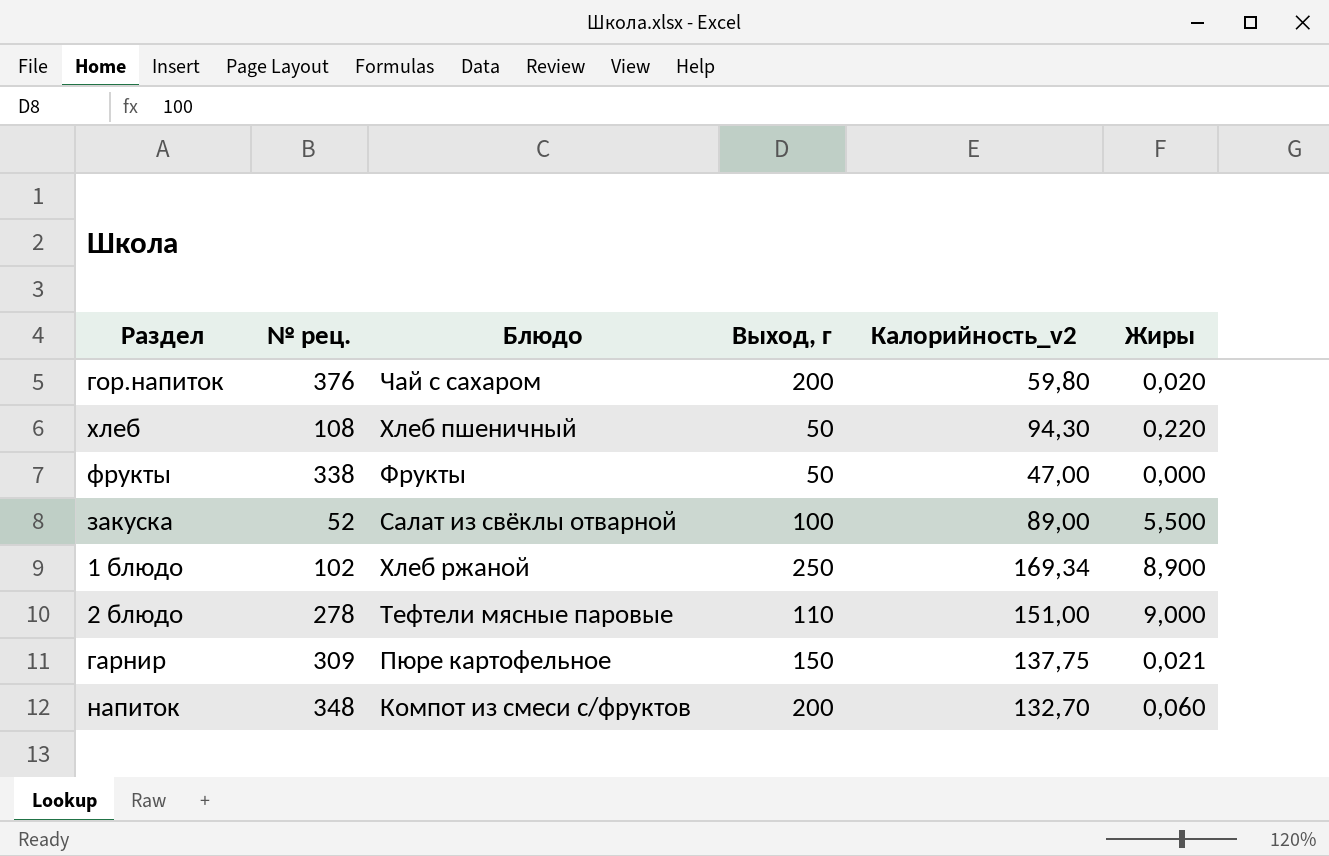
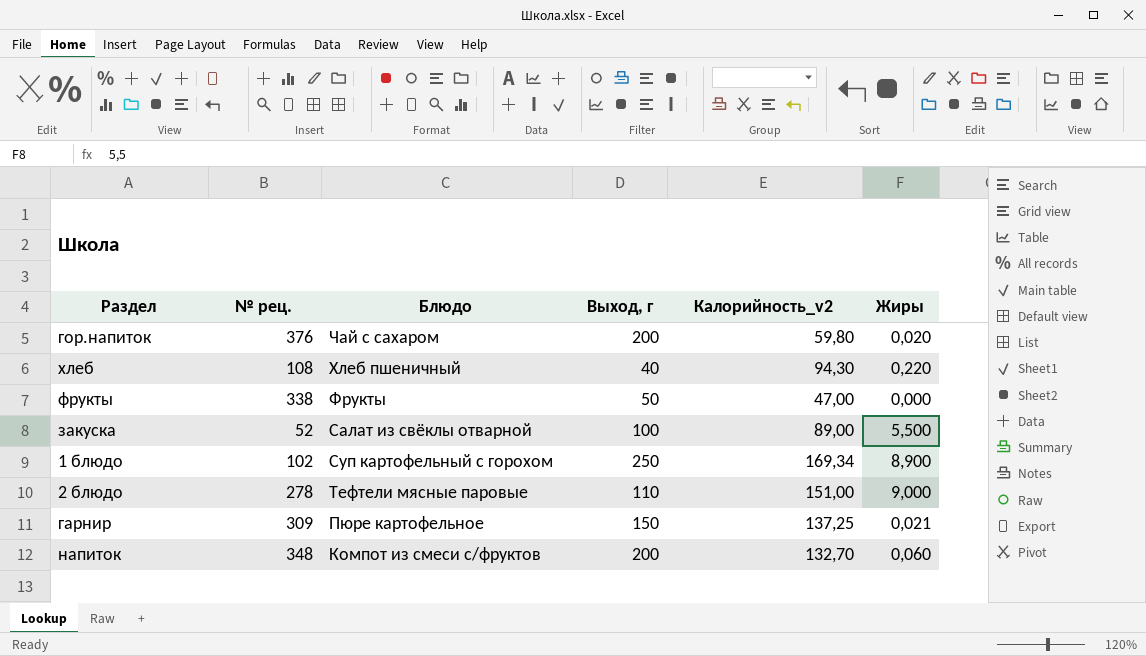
хлеб | Выход, г: 50 -> 40
1 блюдо | Блюдо: Хлеб ржаной -> Суп картофельный с горохом
гарнир | Калорийность_v2: 137,75 -> 137,25

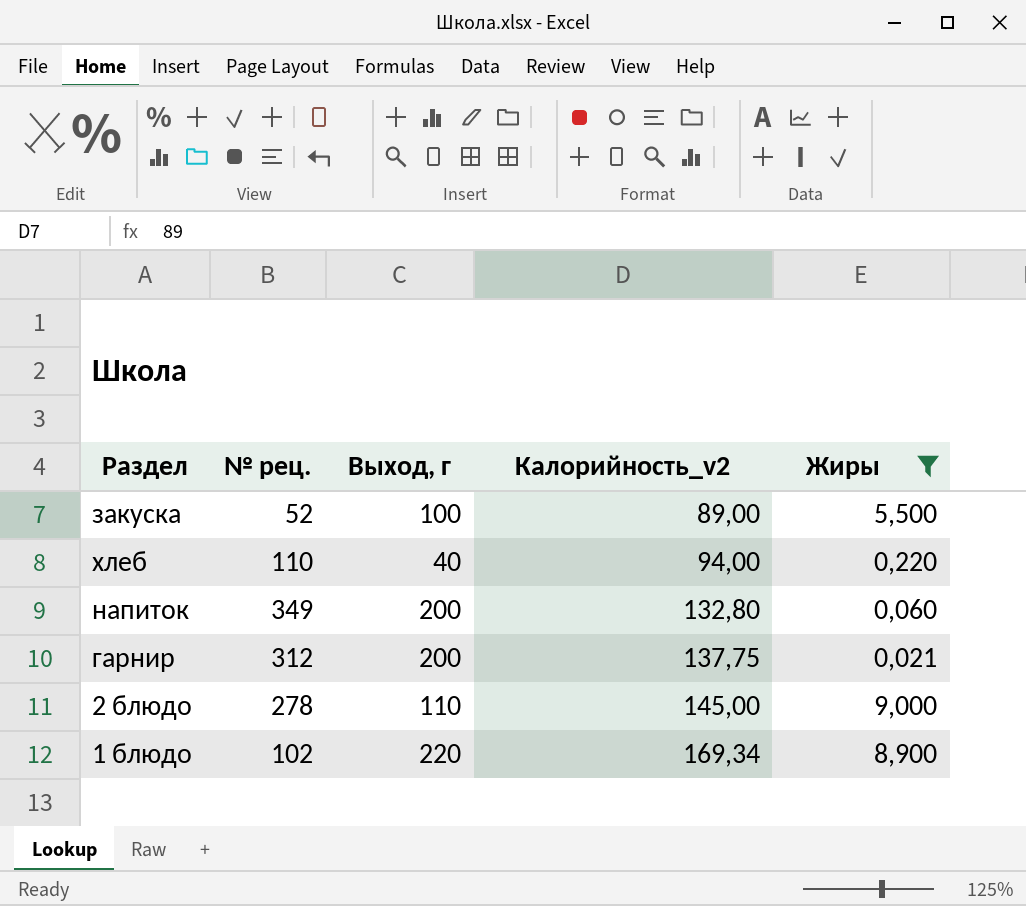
filter: none -> Жиры >= 0,021
row order: none -> Калорийность_v2 ascending
column Блюдо | position: 3 -> none
хлеб | № рец.: 108 -> 110
хлеб | Калорийность_v2: 94,30 -> 94,00
напиток | № рец.: 348 -> 349
напиток | Калорийность_v2: 132,70 -> 132,80
гарнир | № рец.: 309 -> 312
гарнир | Выход, г: 150 -> 200
гарнир | Калорийность_v2: 137,25 -> 137,75
2 блюдо | Калорийность_v2: 151,00 -> 145,00
1 блюдо | Выход, г: 250 -> 220

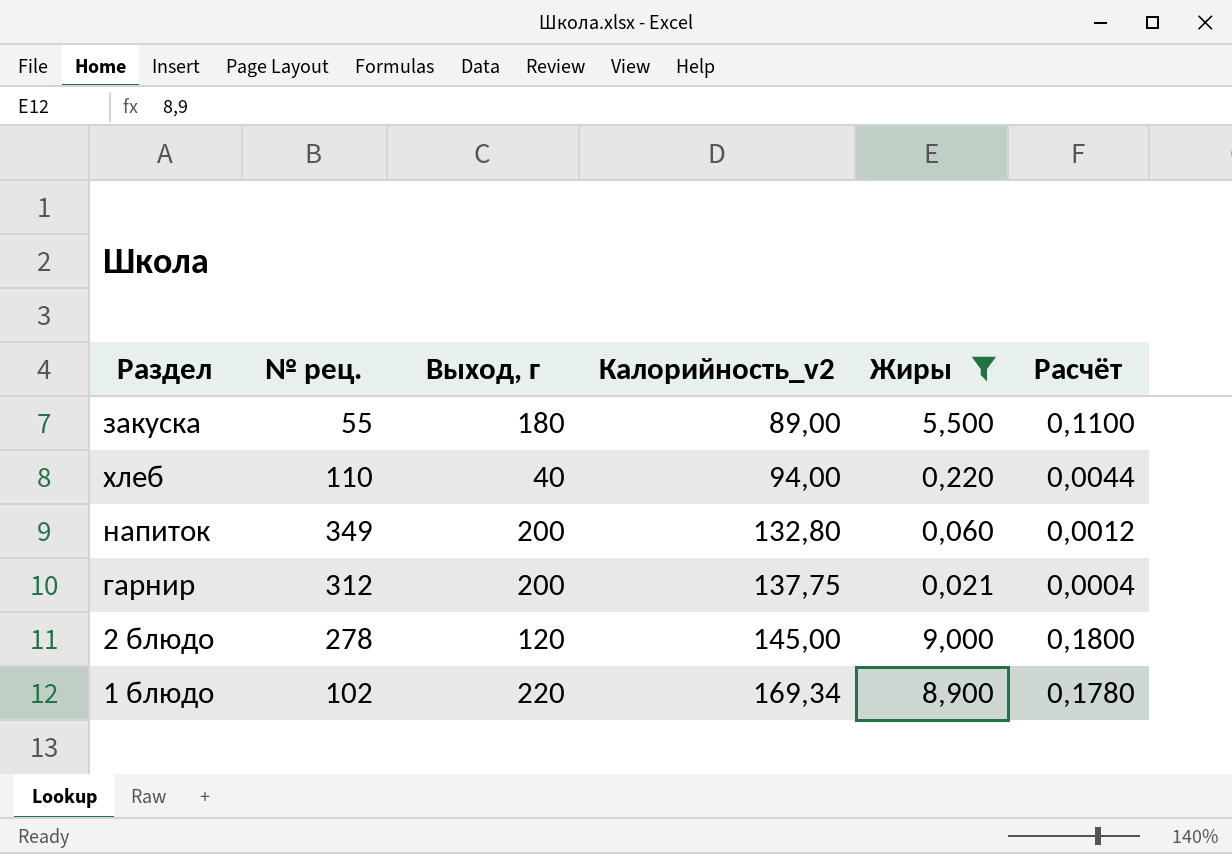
column Расчёт | formula: none -> [Жиры] * 0,02
закуска | № рец.: 52 -> 55
закуска | Выход, г: 100 -> 180
2 блюдо | Выход, г: 110 -> 120

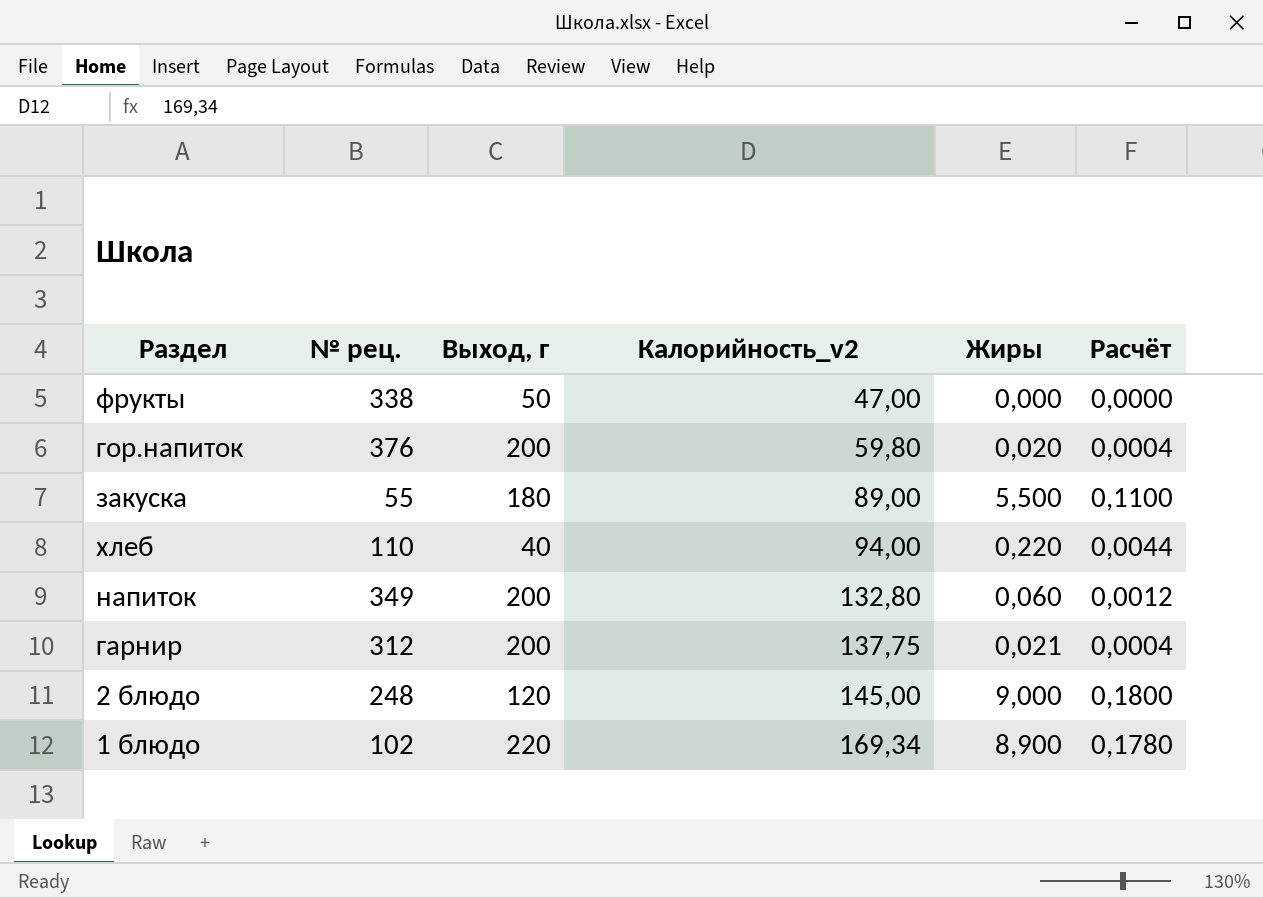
filter: Жиры >= 0,021 -> none
2 блюдо | № рец.: 278 -> 248

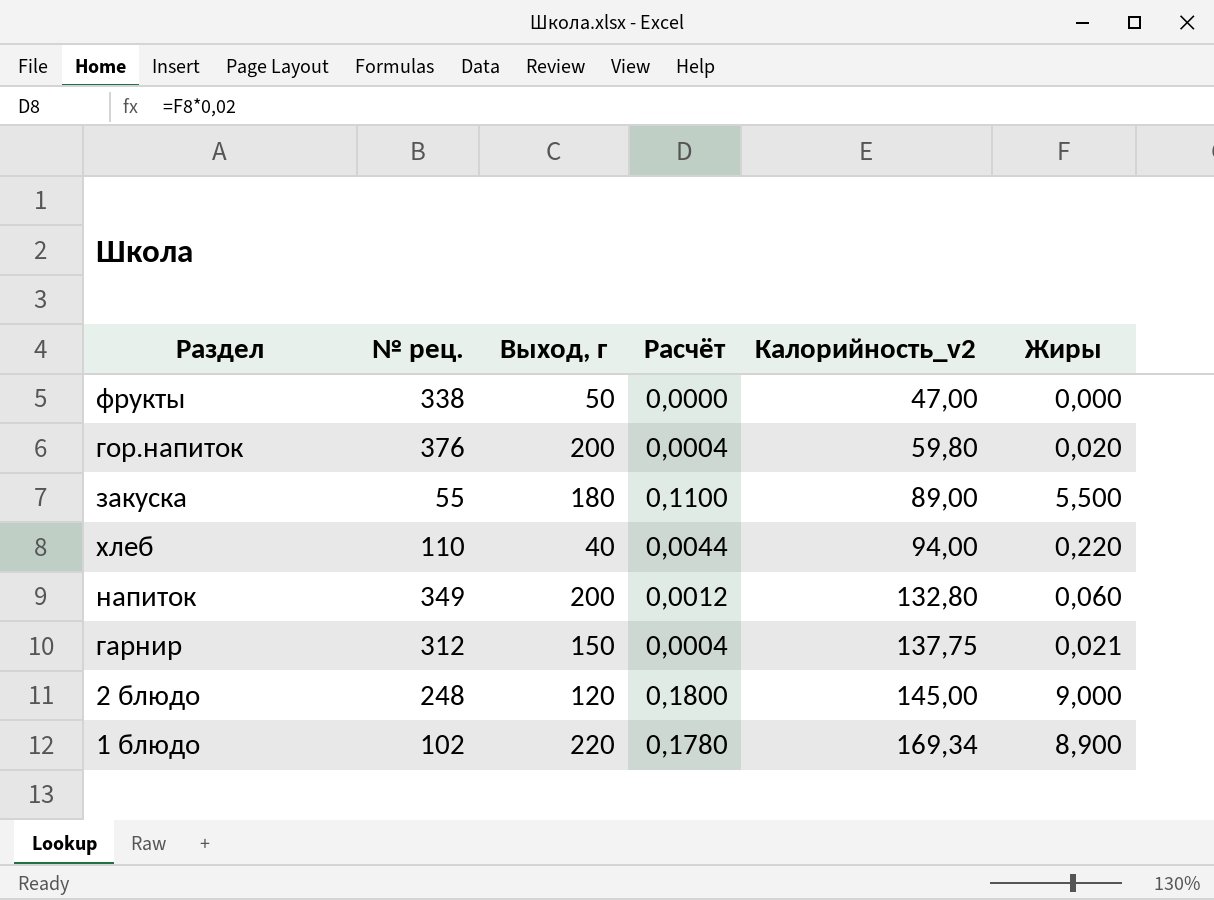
column Расчёт | position: 6 -> 4
гарнир | Выход, г: 200 -> 150

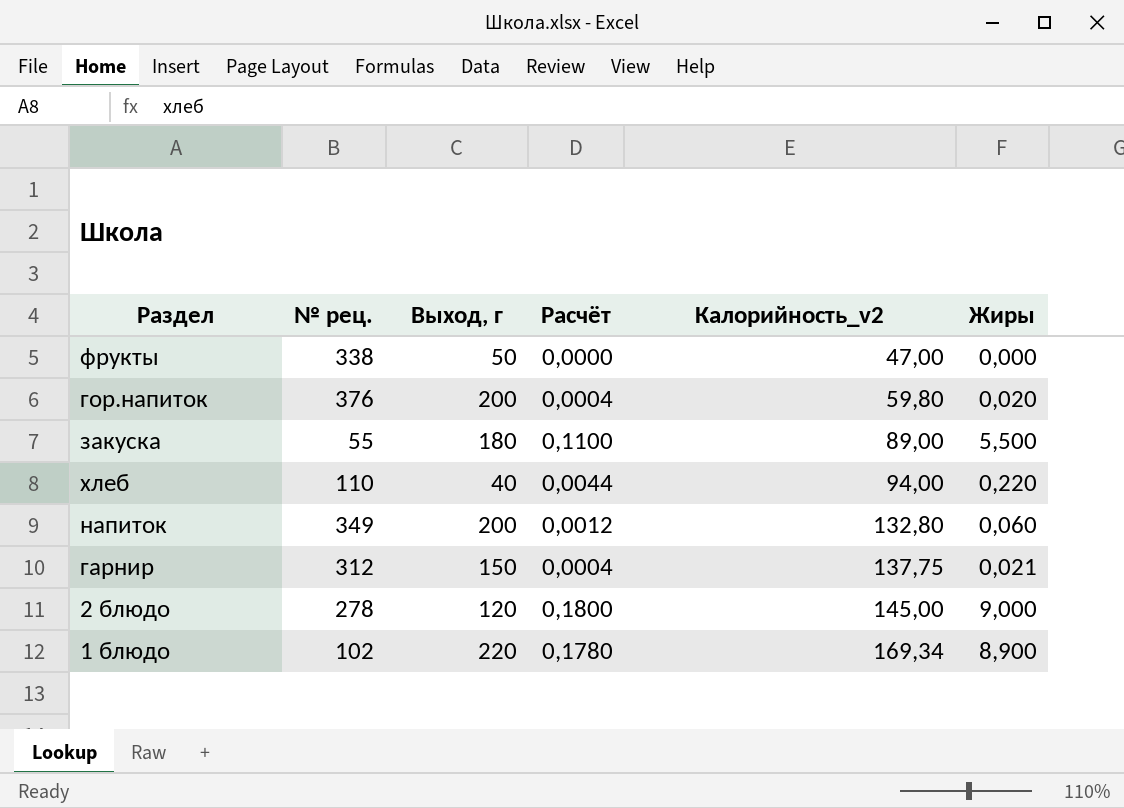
2 блюдо | № рец.: 248 -> 278

